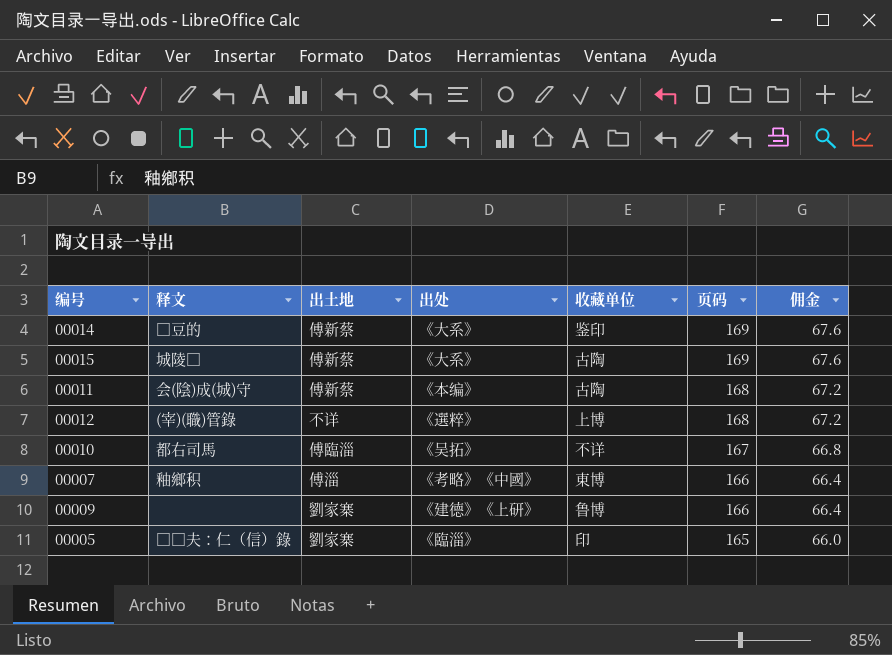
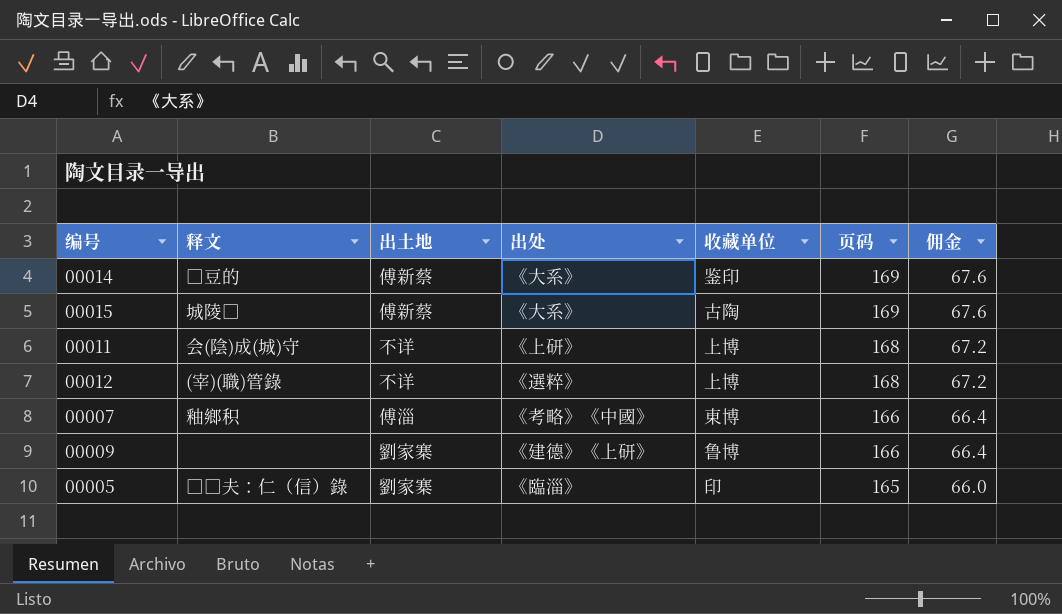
row 00010: 都右司馬 | 傅臨淄 | 《吴拓》 | 不详 | 167 | 66.8 -> none
00011 | 出土地: 傅新蔡 -> 不详
00011 | 出处: 《本编》 -> 《上研》
00011 | 收藏单位: 古陶 -> 上博

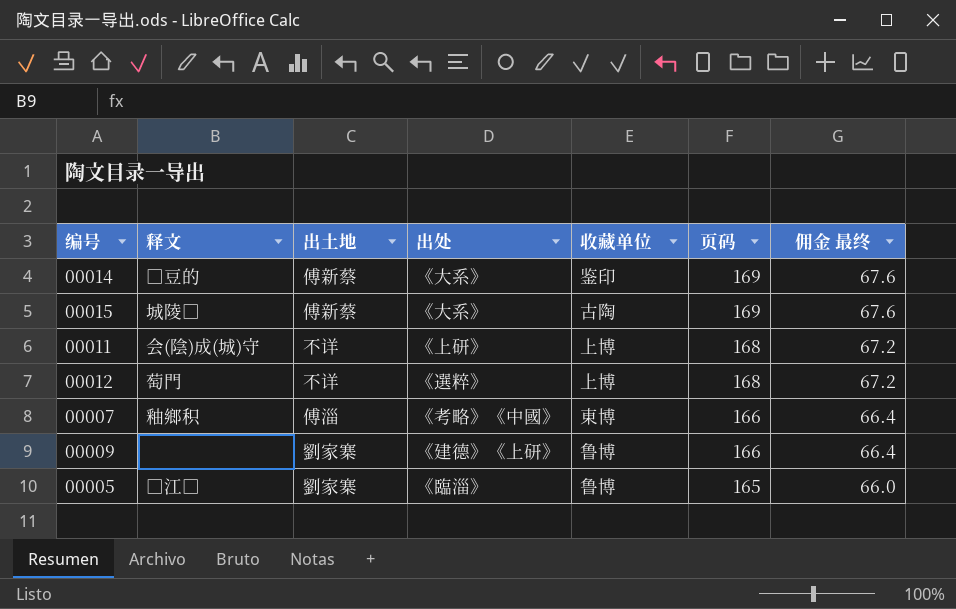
column name: 佣金 -> 佣金 最终
00012 | 释文: (宰)(職)管錄 -> 萄門
00005 | 释文: □□夫：仁（信）錄 -> □江□
00005 | 收藏单位: 印 -> 鲁博

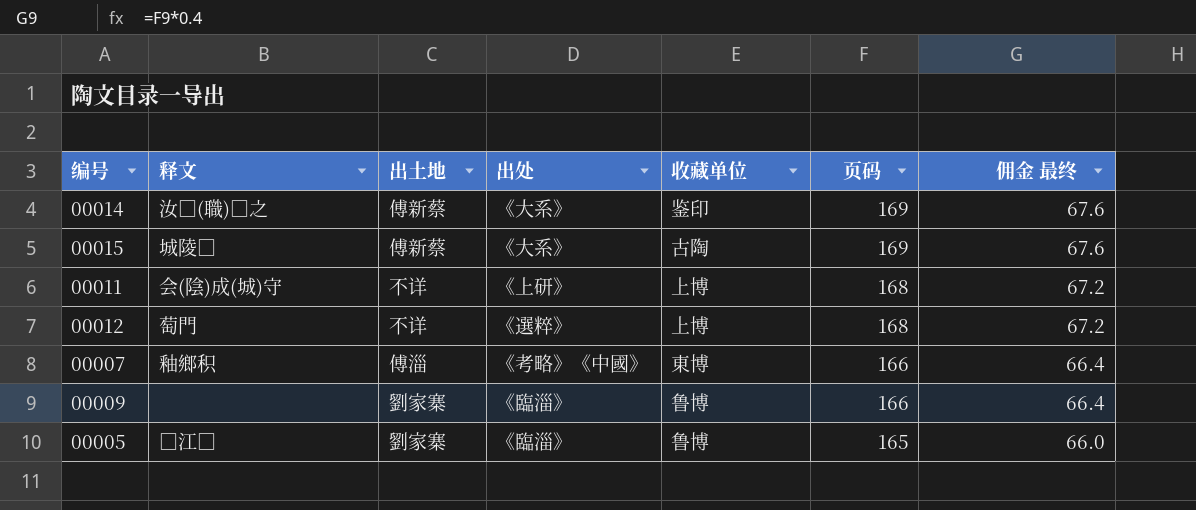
00014 | 释文: □豆的 -> 汝□(職)□之
00009 | 出处: 《建德》《上研》 -> 《臨淄》

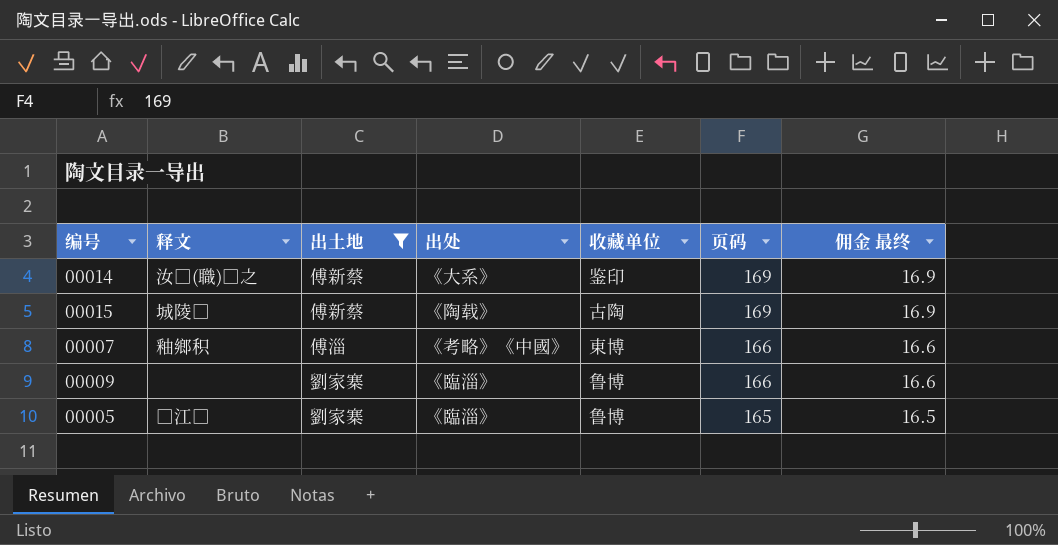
filter: none -> 出土地 != 不详
column 佣金 最终 | formula: [页码] * 0.4 -> [页码] * 0.1
00015 | 出处: 《大系》 -> 《陶载》

